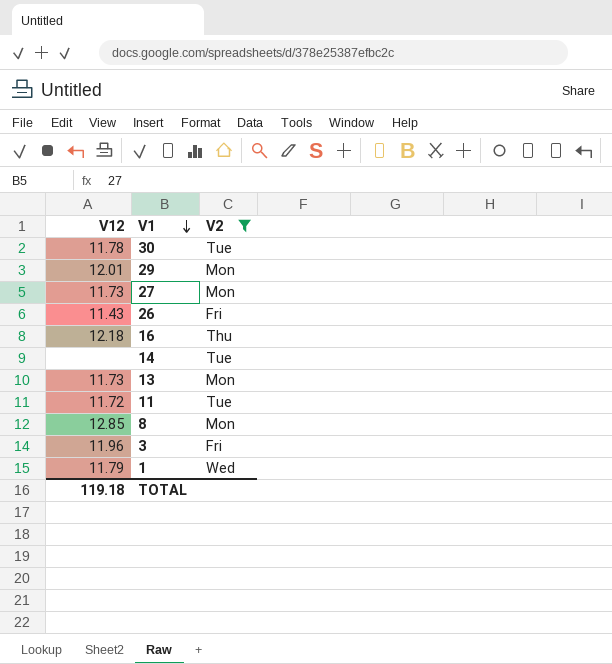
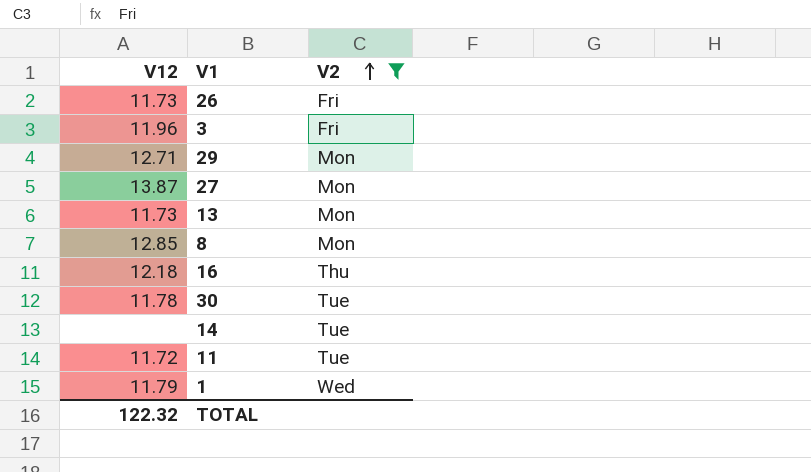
row order: V1 descending -> V2 ascending
26 | V12: 11.43 -> 11.73
29 | V12: 12.01 -> 12.71
27 | V12: 11.73 -> 13.87
TOTAL | V12: 119.18 -> 122.32

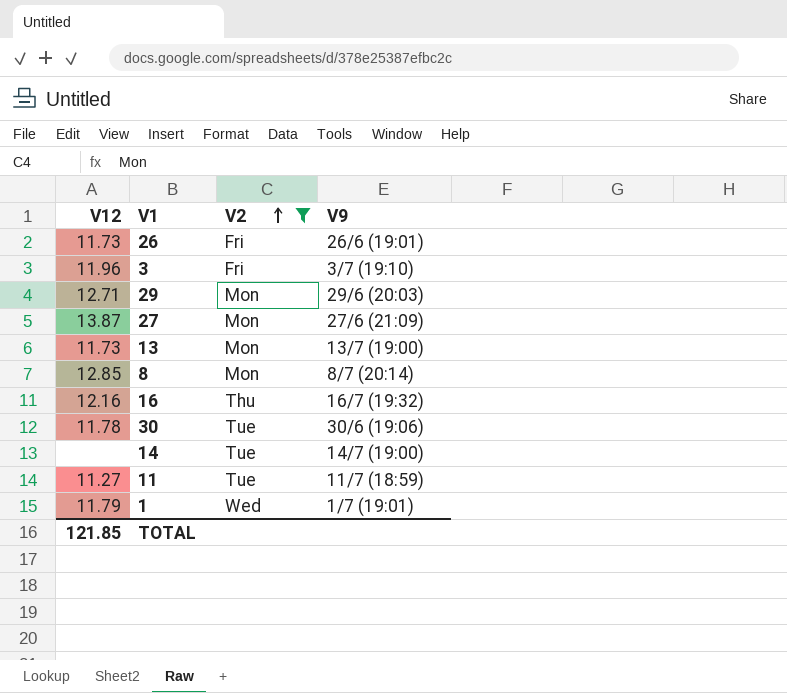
column V9 | position: none -> 4
16 | V12: 12.18 -> 12.16
11 | V12: 11.72 -> 11.27
TOTAL | V12: 122.32 -> 121.85

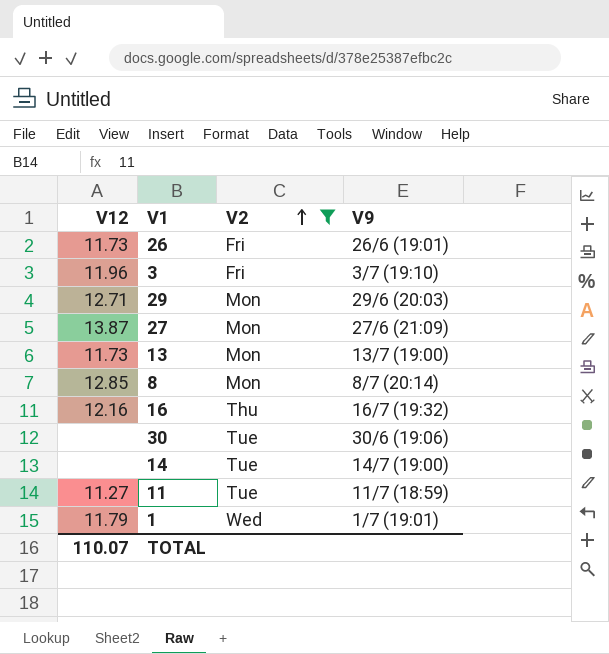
30 | V12: 11.78 -> none
TOTAL | V12: 121.85 -> 110.07

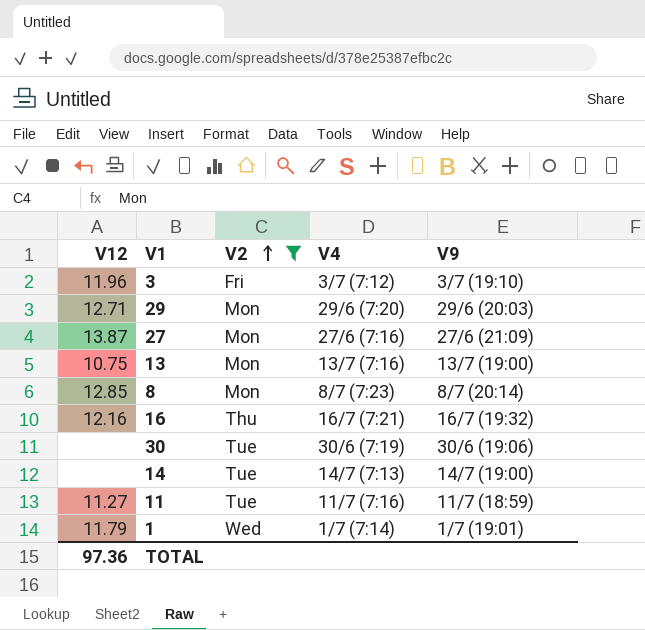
column V4 | position: none -> 4
row 26: 11.73 | Fri | 26/6 (19:01) -> none
13 | V12: 11.73 -> 10.75
TOTAL | V12: 110.07 -> 97.36

